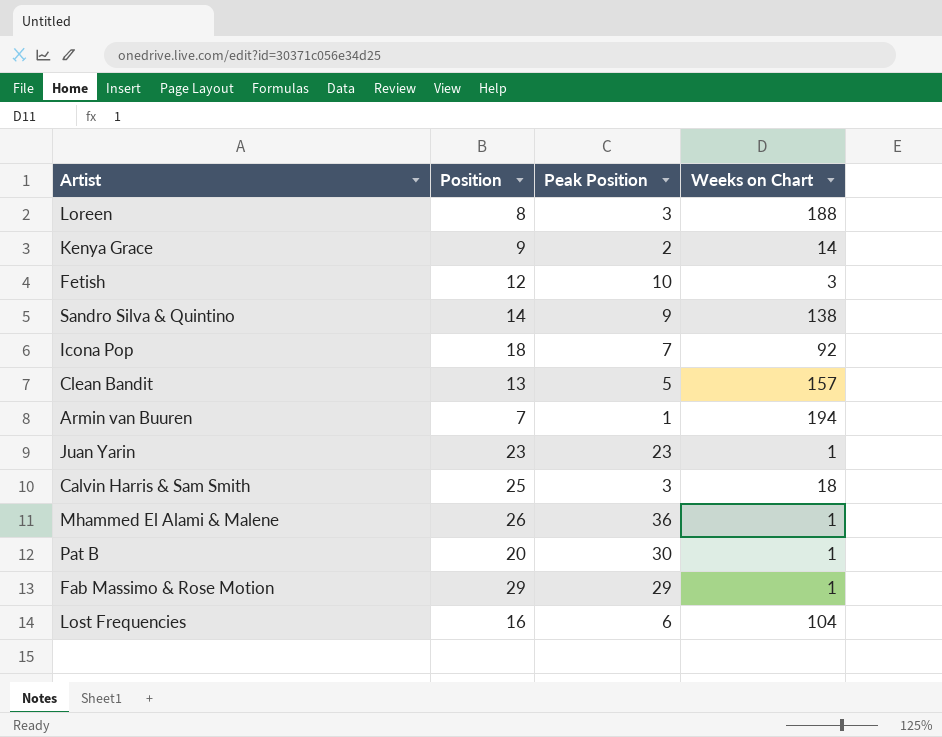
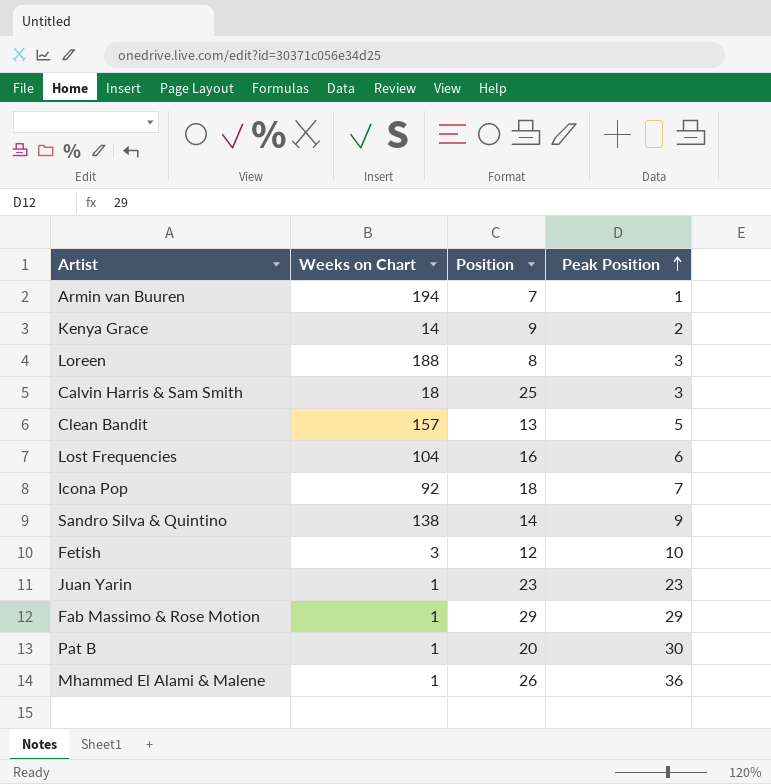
row order: none -> Peak Position ascending
column Weeks on Chart | position: 4 -> 2

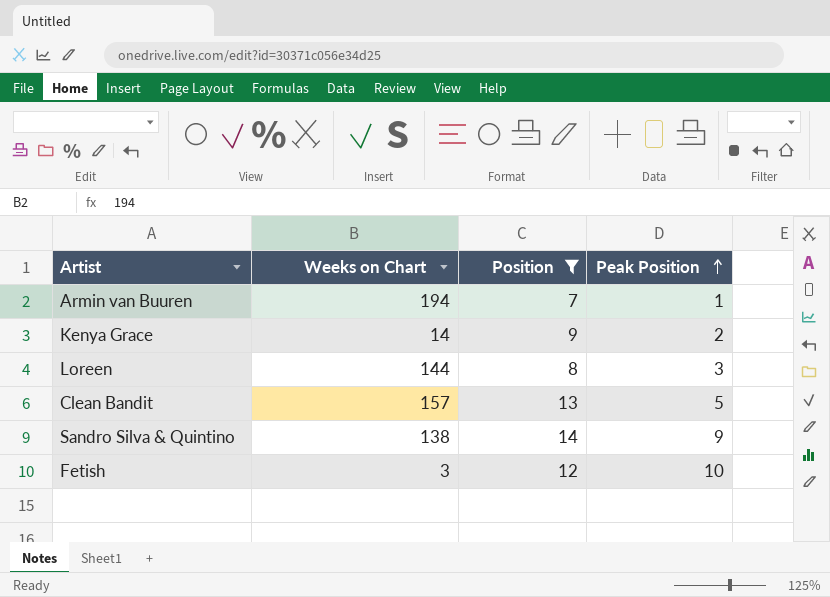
filter: none -> Position <= 14
Loreen | Weeks on Chart: 188 -> 144

